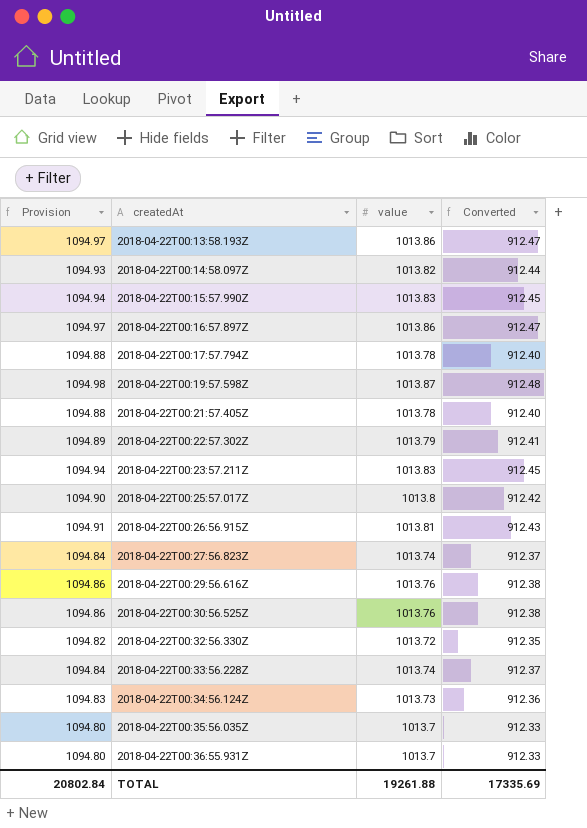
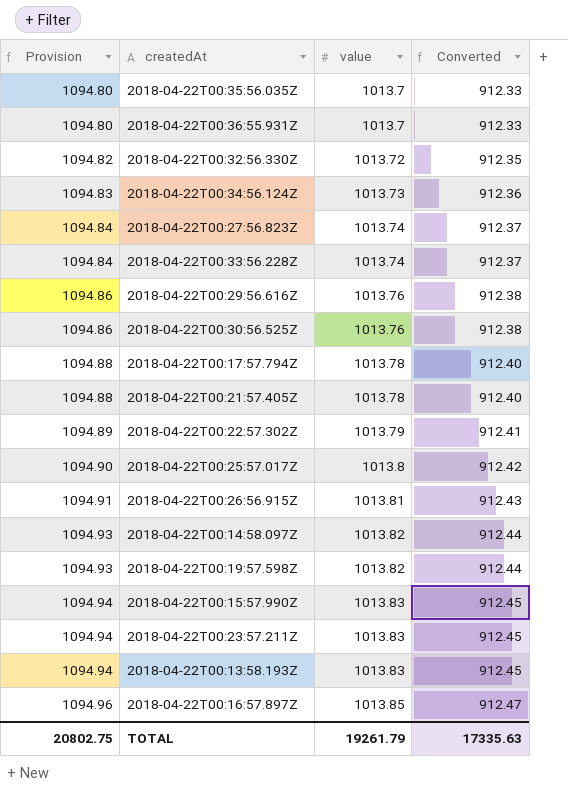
row order: createdAt ascending -> Provision ascending
2018-04-22T00:19:57.598Z | Provision: 1094.98 -> 1094.93
2018-04-22T00:19:57.598Z | value: 1013.87 -> 1013.82
2018-04-22T00:19:57.598Z | Converted: 912.48 -> 912.44
2018-04-22T00:13:58.193Z | Provision: 1094.97 -> 1094.94
2018-04-22T00:13:58.193Z | value: 1013.86 -> 1013.83
2018-04-22T00:13:58.193Z | Converted: 912.47 -> 912.45
2018-04-22T00:16:57.897Z | Provision: 1094.97 -> 1094.96
2018-04-22T00:16:57.897Z | value: 1013.86 -> 1013.85
TOTAL | Provision: 20802.84 -> 20802.75
TOTAL | value: 19261.88 -> 19261.79
TOTAL | Converted: 17335.69 -> 17335.63

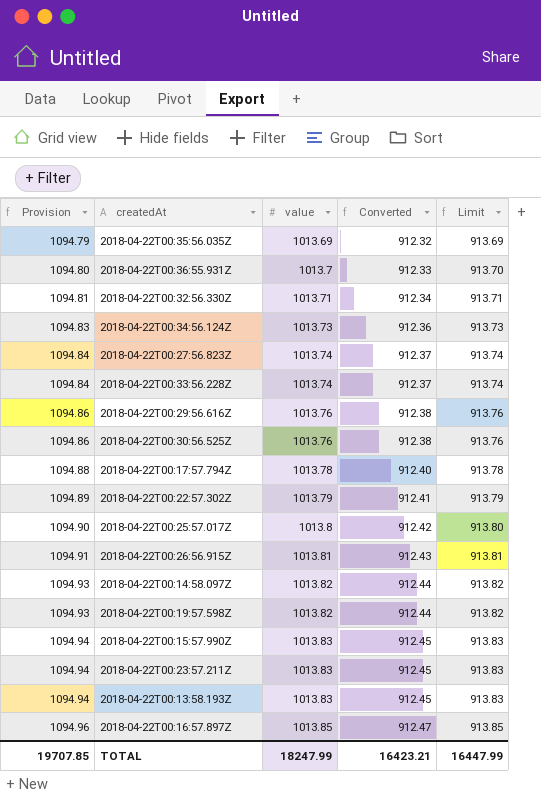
column Limit | formula: none -> [value] - 100
row 2018-04-22T00:21:57.405Z: 1094.88 | 1013.78 | 912.40 -> none
2018-04-22T00:35:56.035Z | Provision: 1094.80 -> 1094.79
2018-04-22T00:35:56.035Z | value: 1013.7 -> 1013.69
2018-04-22T00:35:56.035Z | Converted: 912.33 -> 912.32
2018-04-22T00:32:56.330Z | Provision: 1094.82 -> 1094.81
2018-04-22T00:32:56.330Z | value: 1013.72 -> 1013.71
2018-04-22T00:32:56.330Z | Converted: 912.35 -> 912.34
TOTAL | Provision: 20802.75 -> 19707.85
TOTAL | value: 19261.79 -> 18247.99
TOTAL | Converted: 17335.63 -> 16423.21

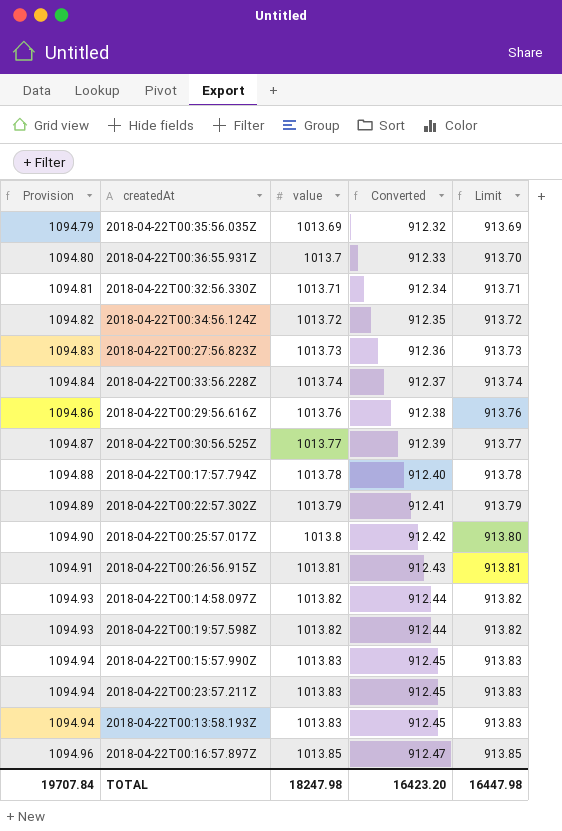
2018-04-22T00:34:56.124Z | Provision: 1094.83 -> 1094.82
2018-04-22T00:34:56.124Z | value: 1013.73 -> 1013.72
2018-04-22T00:34:56.124Z | Converted: 912.36 -> 912.35
2018-04-22T00:34:56.124Z | Limit: 913.73 -> 913.72
2018-04-22T00:27:56.823Z | Provision: 1094.84 -> 1094.83
2018-04-22T00:27:56.823Z | value: 1013.74 -> 1013.73
2018-04-22T00:27:56.823Z | Converted: 912.37 -> 912.36
2018-04-22T00:27:56.823Z | Limit: 913.74 -> 913.73
2018-04-22T00:30:56.525Z | Provision: 1094.86 -> 1094.87
2018-04-22T00:30:56.525Z | value: 1013.76 -> 1013.77
2018-04-22T00:30:56.525Z | Converted: 912.38 -> 912.39
2018-04-22T00:30:56.525Z | Limit: 913.76 -> 913.77
TOTAL | Provision: 19707.85 -> 19707.84
TOTAL | value: 18247.99 -> 18247.98
TOTAL | Converted: 16423.21 -> 16423.20
TOTAL | Limit: 16447.99 -> 16447.98

